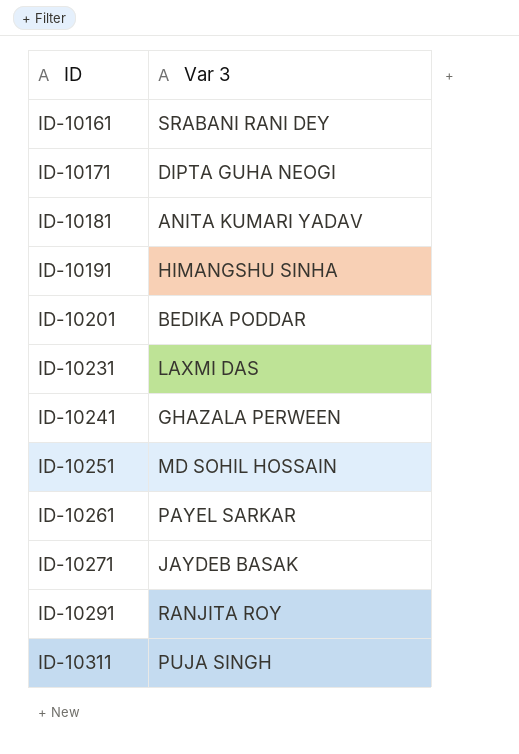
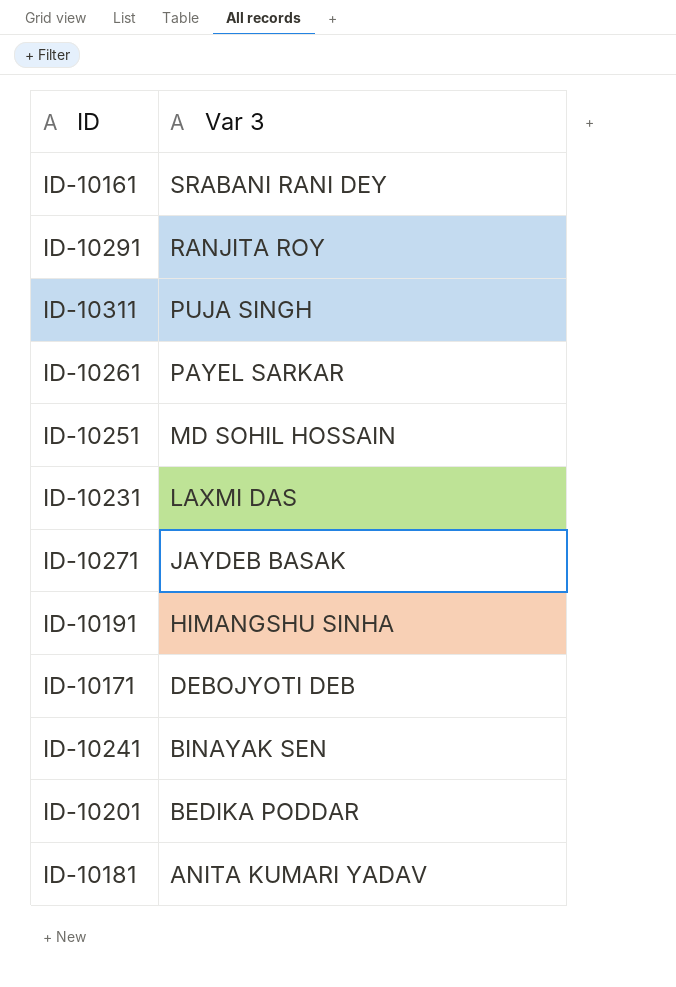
row order: ID ascending -> Var 3 descending
ID-10171 | Var 3: DIPTA GUHA NEOGI -> DEBOJYOTI DEB
ID-10241 | Var 3: GHAZALA PERWEEN -> BINAYAK SEN

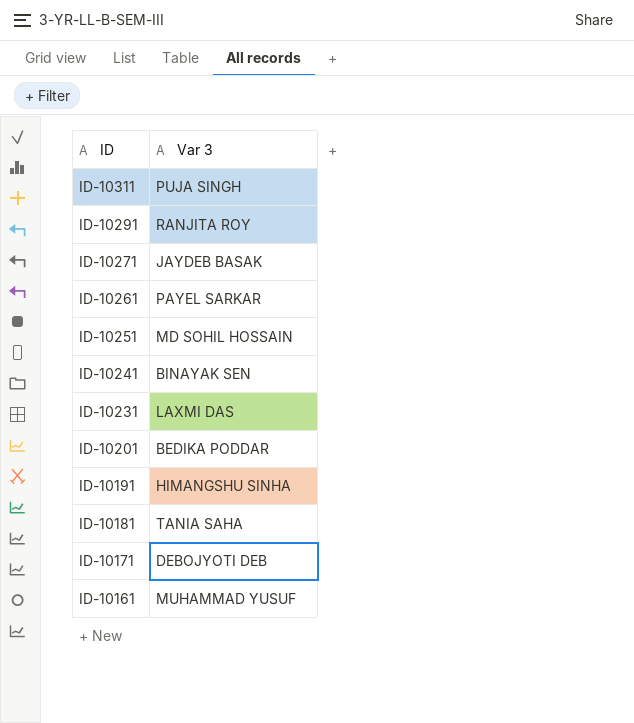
row order: Var 3 descending -> ID descending
ID-10181 | Var 3: ANITA KUMARI YADAV -> TANIA SAHA
ID-10161 | Var 3: SRABANI RANI DEY -> MUHAMMAD YUSUF

